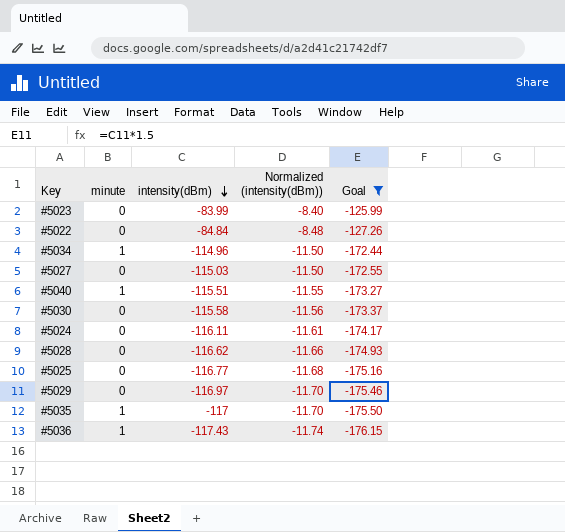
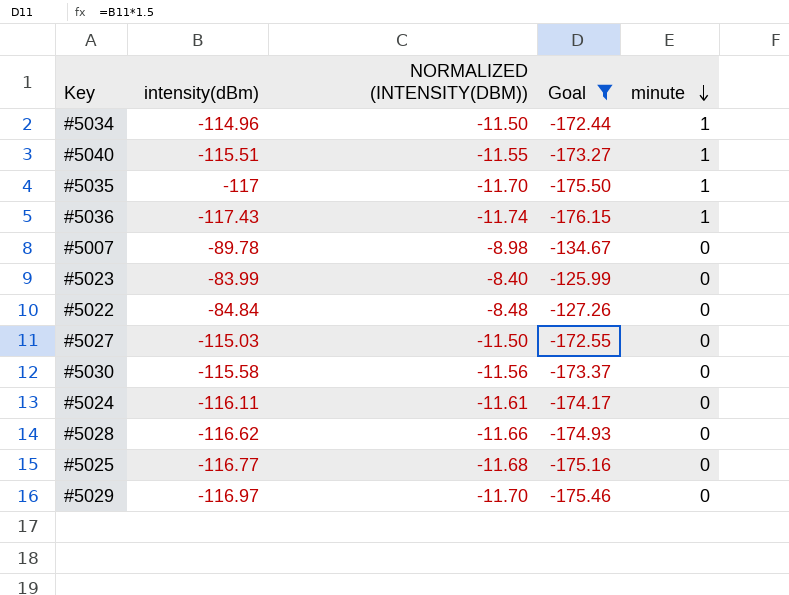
row order: intensity(dBm) descending -> minute descending
column name: Normalized (intensity(dBm)) -> NORMALIZED (INTENSITY(DBM))
column minute | position: 2 -> 5
row #5007: none -> -89.78 | -8.98 | -134.67 | 0

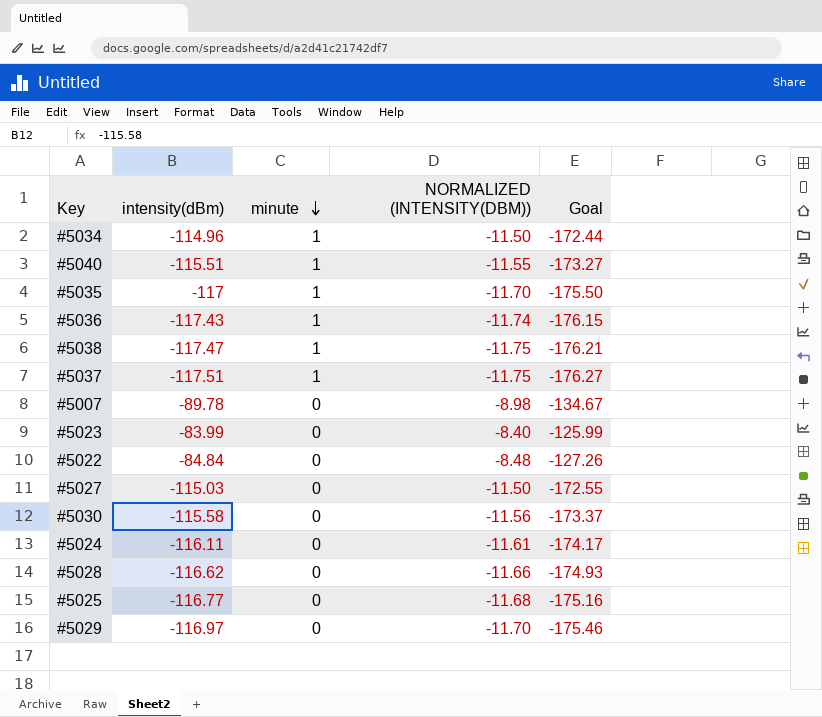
filter: Goal >= -176.15 -> none
column minute | position: 5 -> 3

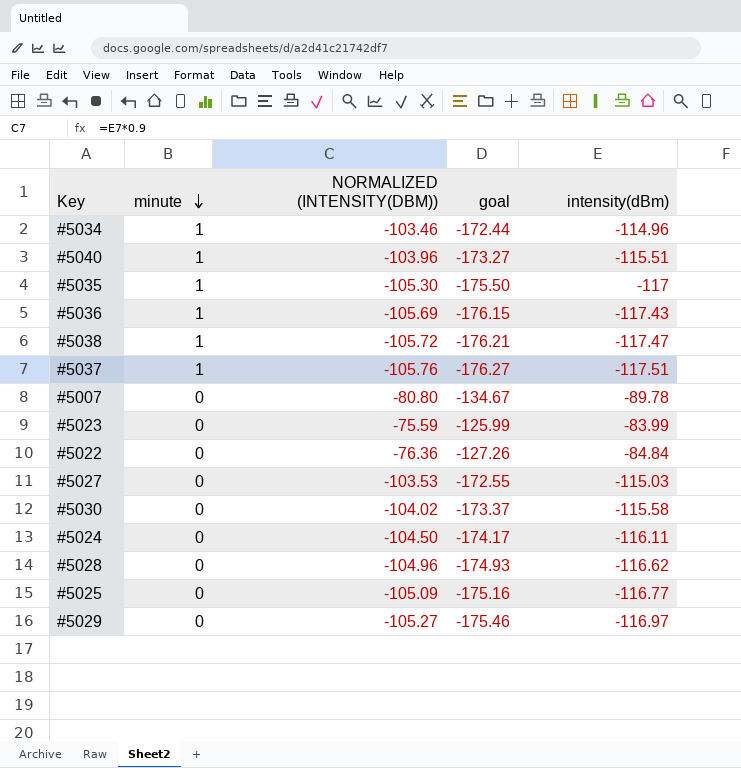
column NORMALIZED (INTENSITY(DBM)) | formula: [intensity(dBm)] * 0.1 -> [intensity(dBm)] * 0.9
column name: Goal -> goal
column intensity(dBm) | position: 2 -> 5

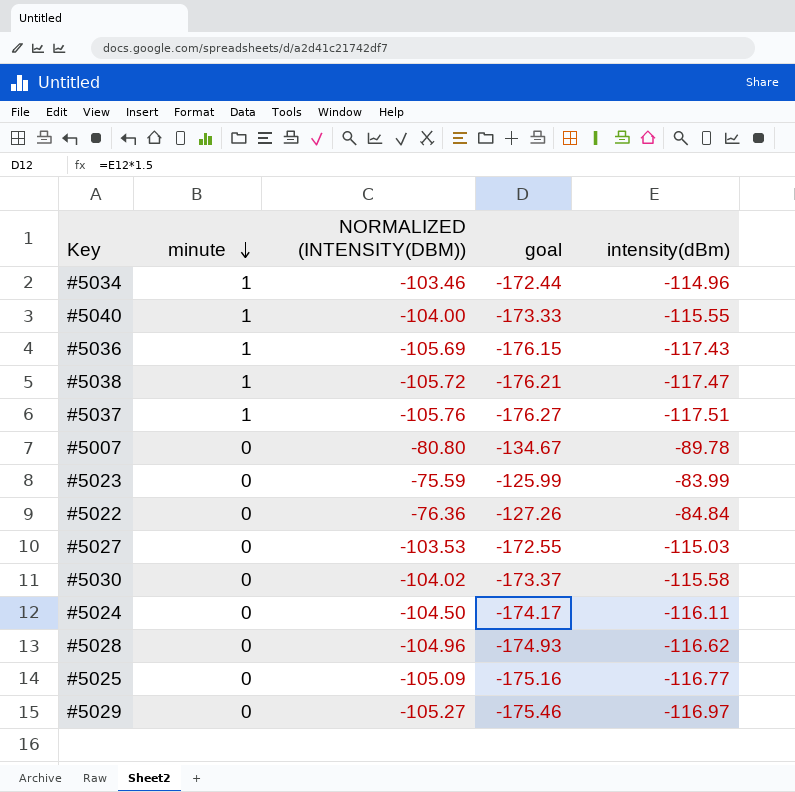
row #5035: 1 | -105.30 | -175.50 | -117 -> none
#5040 | NORMALIZED (INTENSITY(DBM)): -103.96 -> -104.00
#5040 | goal: -173.27 -> -173.33
#5040 | intensity(dBm): -115.51 -> -115.55

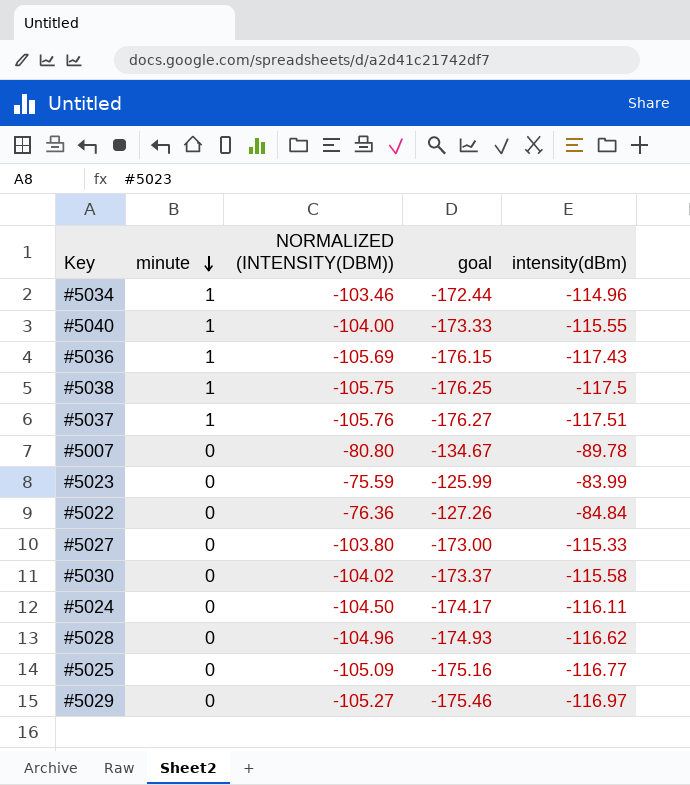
#5038 | NORMALIZED (INTENSITY(DBM)): -105.72 -> -105.75
#5038 | goal: -176.21 -> -176.25
#5038 | intensity(dBm): -117.47 -> -117.5
#5027 | NORMALIZED (INTENSITY(DBM)): -103.53 -> -103.80
#5027 | goal: -172.55 -> -173.00
#5027 | intensity(dBm): -115.03 -> -115.33

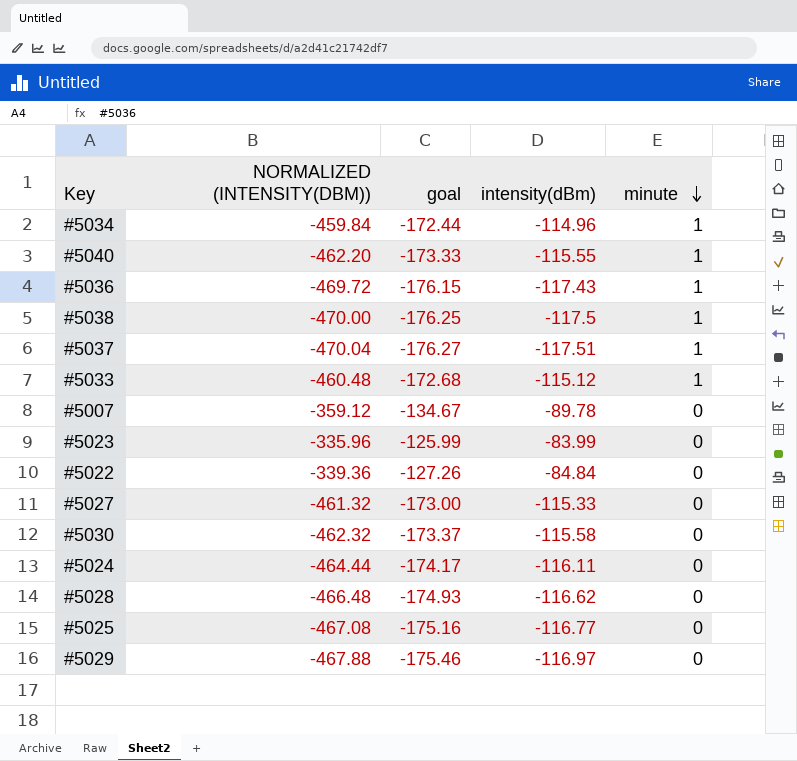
column NORMALIZED (INTENSITY(DBM)) | formula: [intensity(dBm)] * 0.9 -> [intensity(dBm)] * 4
column minute | position: 2 -> 5
row #5033: none -> -460.48 | -172.68 | -115.12 | 1

